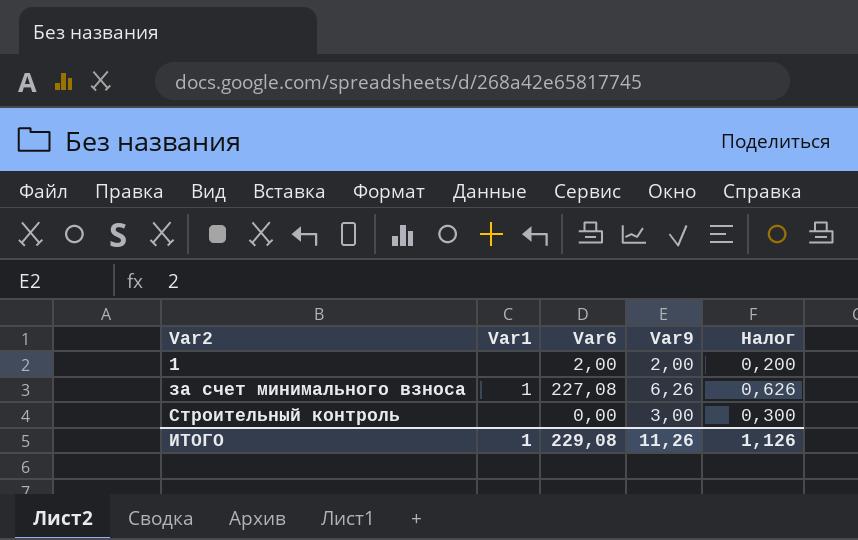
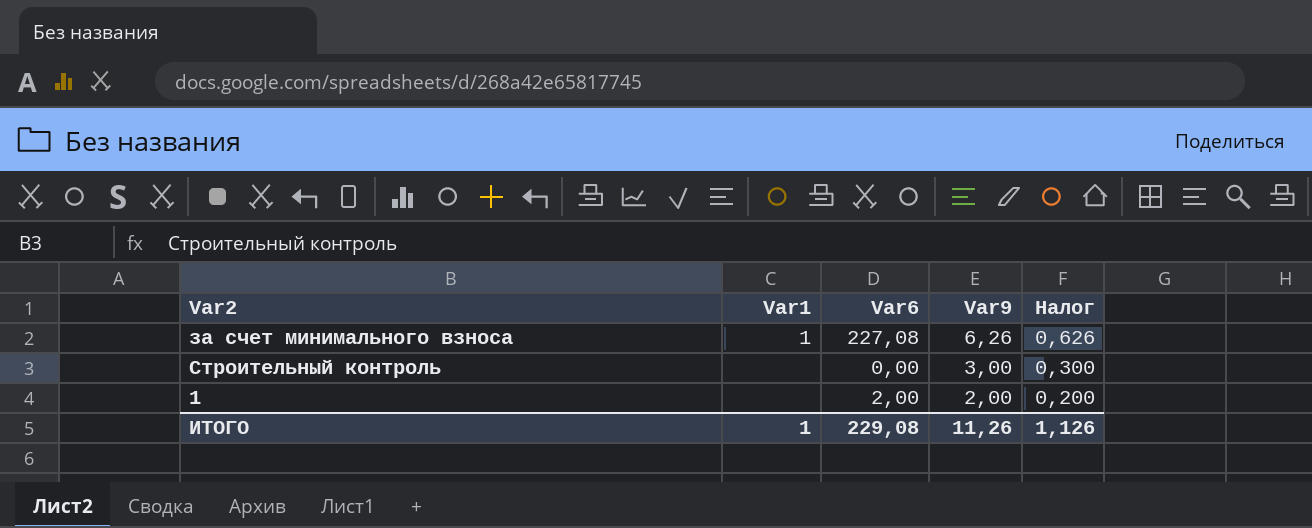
row order: Var2 ascending -> Var9 descending

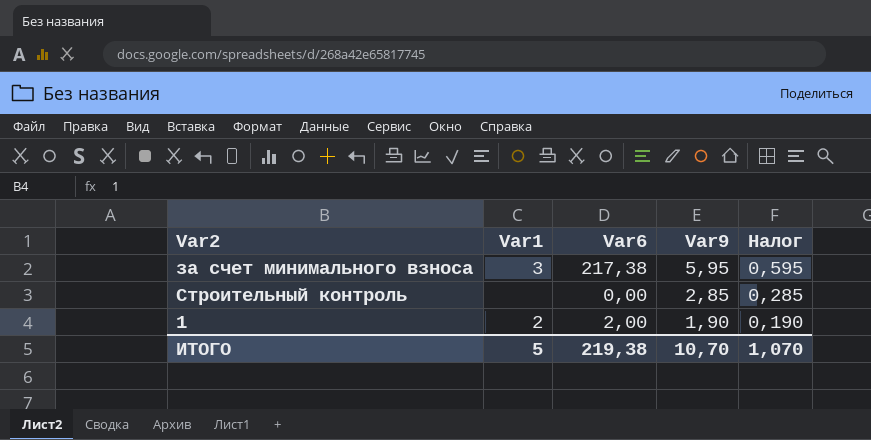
за счет минимального взноса | Var1: 1 -> 3
за счет минимального взноса | Var6: 227,08 -> 217,38
за счет минимального взноса | Var9: 6,26 -> 5,95
за счет минимального взноса | Налог: 0,626 -> 0,595
Строительный контроль | Var9: 3,00 -> 2,85
Строительный контроль | Налог: 0,300 -> 0,285
1 | Var1: none -> 2
1 | Var9: 2,00 -> 1,90
1 | Налог: 0,200 -> 0,190
ИТОГО | Var1: 1 -> 5
ИТОГО | Var6: 229,08 -> 219,38
ИТОГО | Var9: 11,26 -> 10,70
ИТОГО | Налог: 1,126 -> 1,070

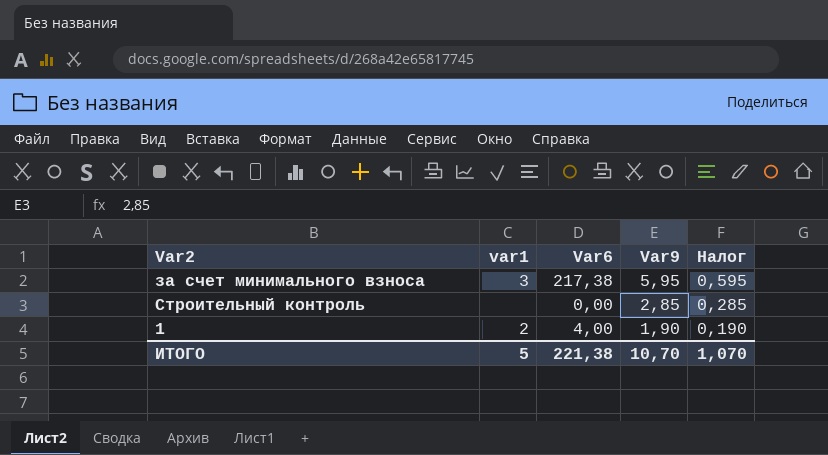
column name: Var1 -> var1
1 | Var6: 2,00 -> 4,00
ИТОГО | Var6: 219,38 -> 221,38

